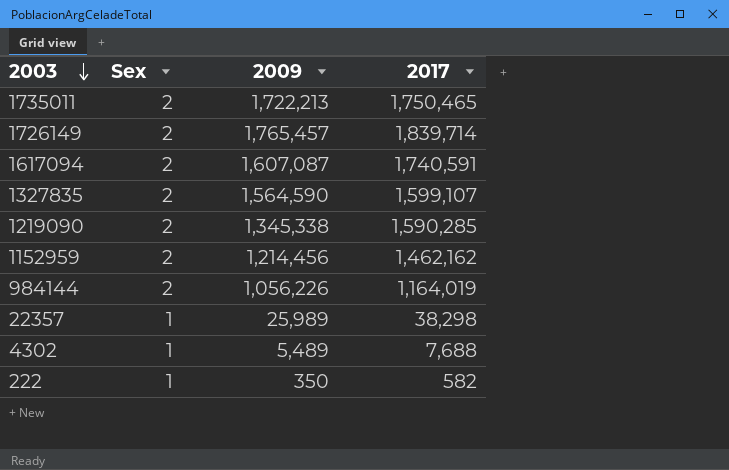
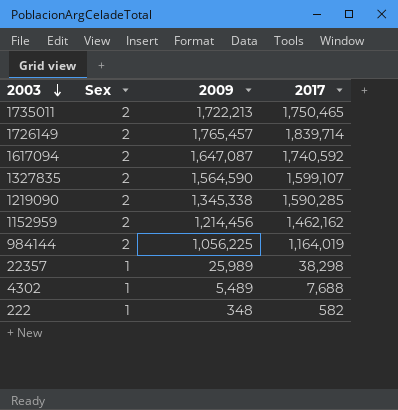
1617094 | 2009: 1,607,087 -> 1,647,087
1617094 | 2017: 1,740,591 -> 1,740,592
984144 | 2009: 1,056,226 -> 1,056,225
222 | 2009: 350 -> 348

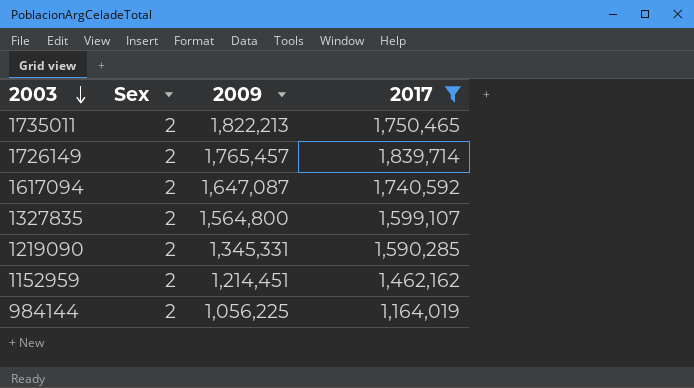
filter: none -> 2017 >= 1,164,019
1735011 | 2009: 1,722,213 -> 1,822,213
1327835 | 2009: 1,564,590 -> 1,564,800
1219090 | 2009: 1,345,338 -> 1,345,331
1152959 | 2009: 1,214,456 -> 1,214,451

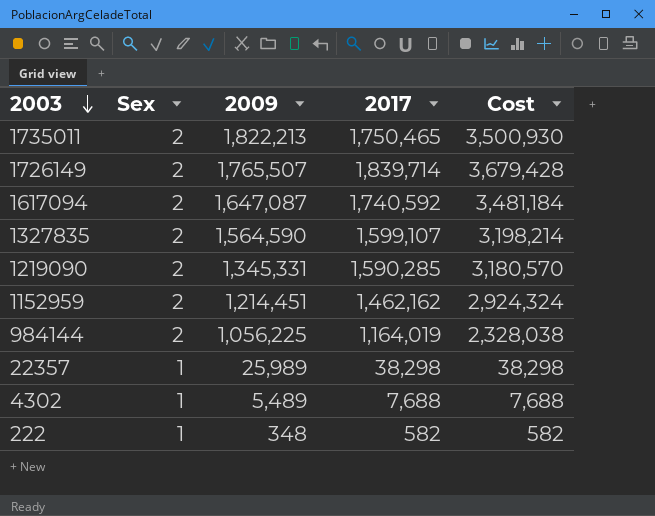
filter: 2017 >= 1,164,019 -> none
column Cost | formula: none -> [Sex] * [2017]
1726149 | 2009: 1,765,457 -> 1,765,507
1327835 | 2009: 1,564,800 -> 1,564,590

